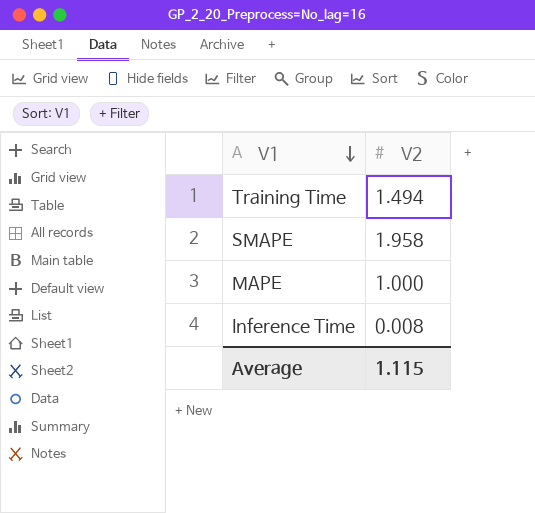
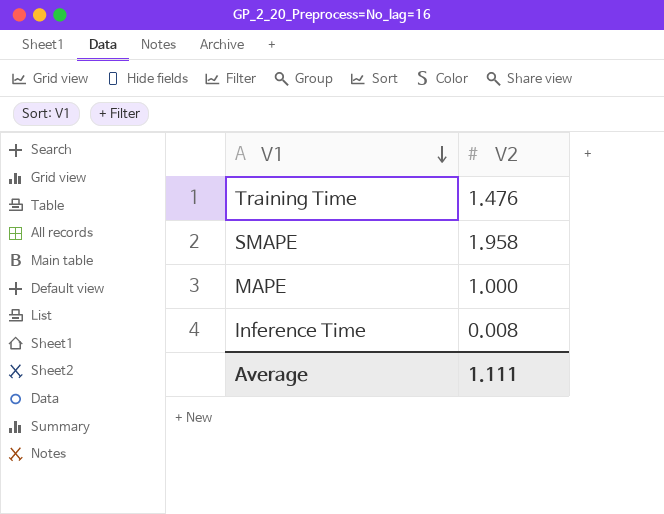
Training Time | V2: 1.494 -> 1.476
Average | V2: 1.115 -> 1.111

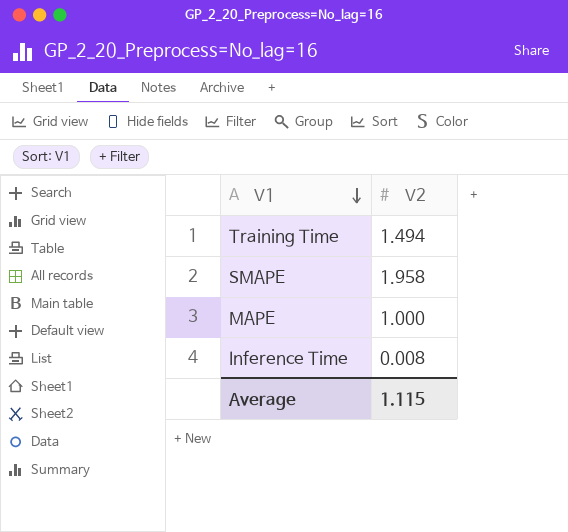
Training Time | V2: 1.476 -> 1.494
Average | V2: 1.111 -> 1.115

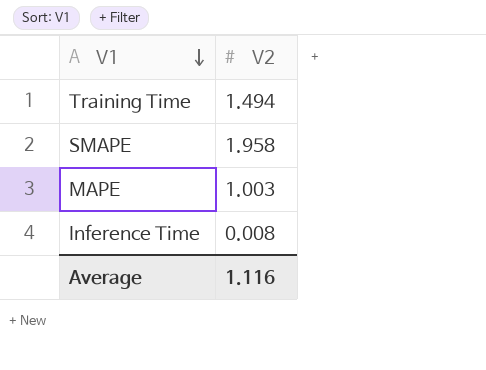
MAPE | V2: 1.000 -> 1.003
Average | V2: 1.115 -> 1.116

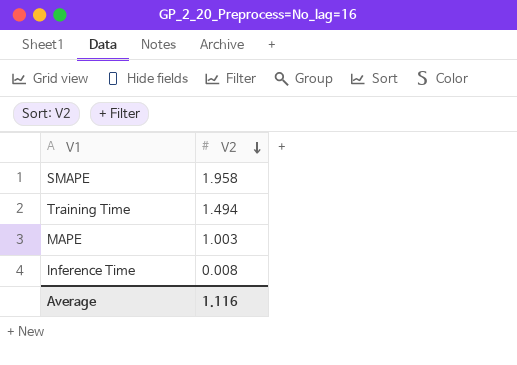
row order: V1 descending -> V2 descending

